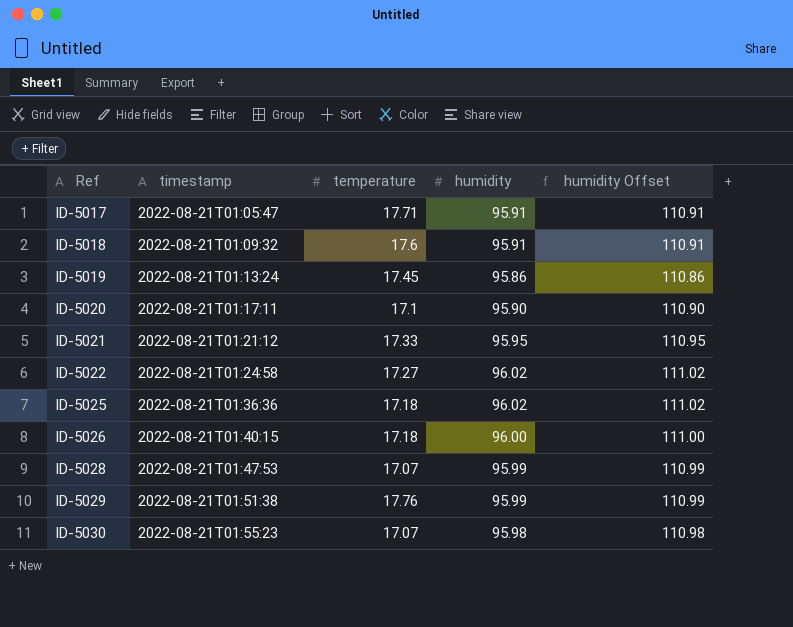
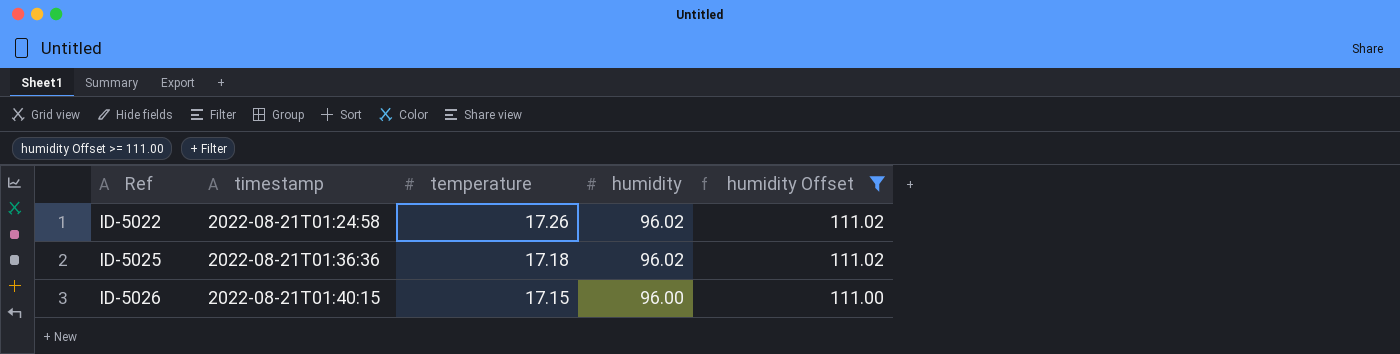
filter: none -> humidity Offset >= 111.00
ID-5022 | temperature: 17.27 -> 17.26
ID-5026 | temperature: 17.18 -> 17.15

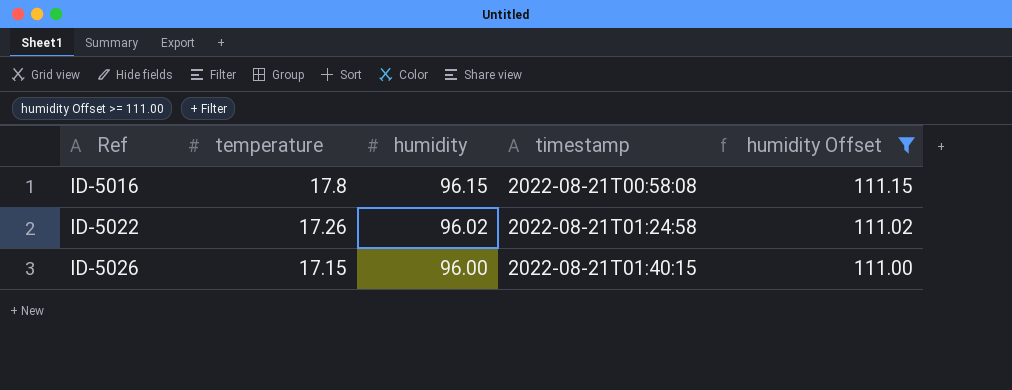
column timestamp | position: 2 -> 4
row ID-5025: 2022-08-21T01:36:36 | 17.18 | 96.02 | 111.02 -> none
row ID-5016: none -> 17.8 | 96.15 | 2022-08-21T00:58:08 | 111.15

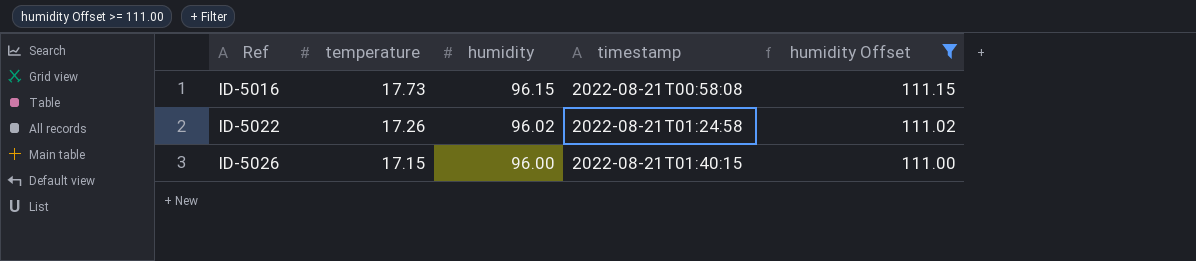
ID-5016 | temperature: 17.8 -> 17.73

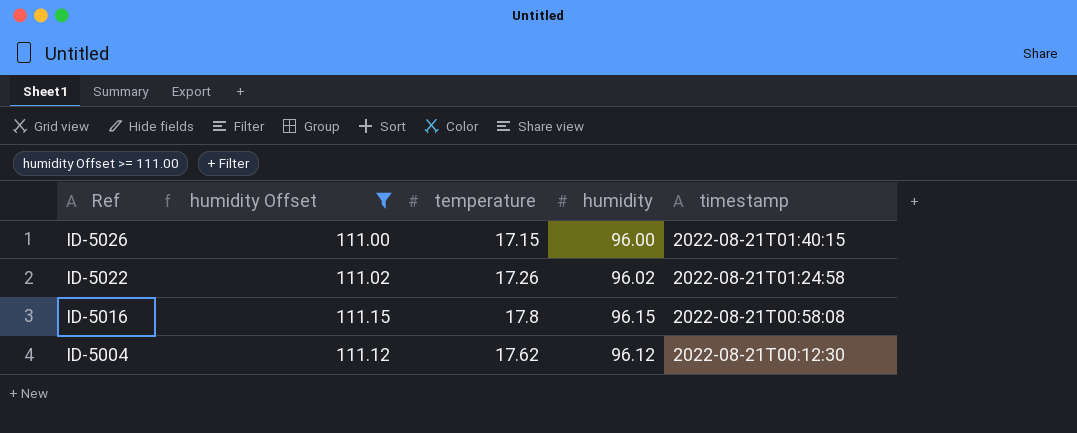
row order: Ref ascending -> Ref descending
column humidity Offset | position: 5 -> 2
ID-5016 | temperature: 17.73 -> 17.8
row ID-5004: none -> 111.12 | 17.62 | 96.12 | 2022-08-21T00:12:30

